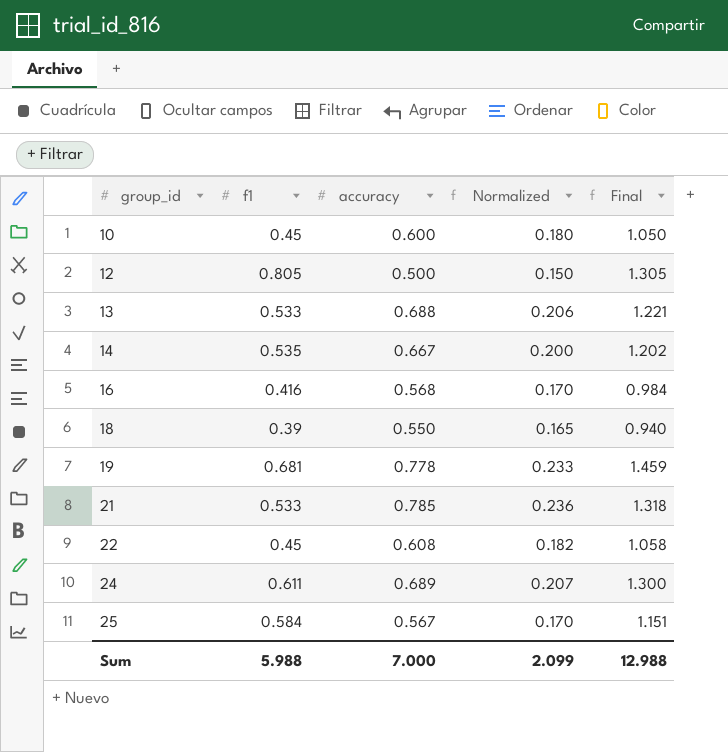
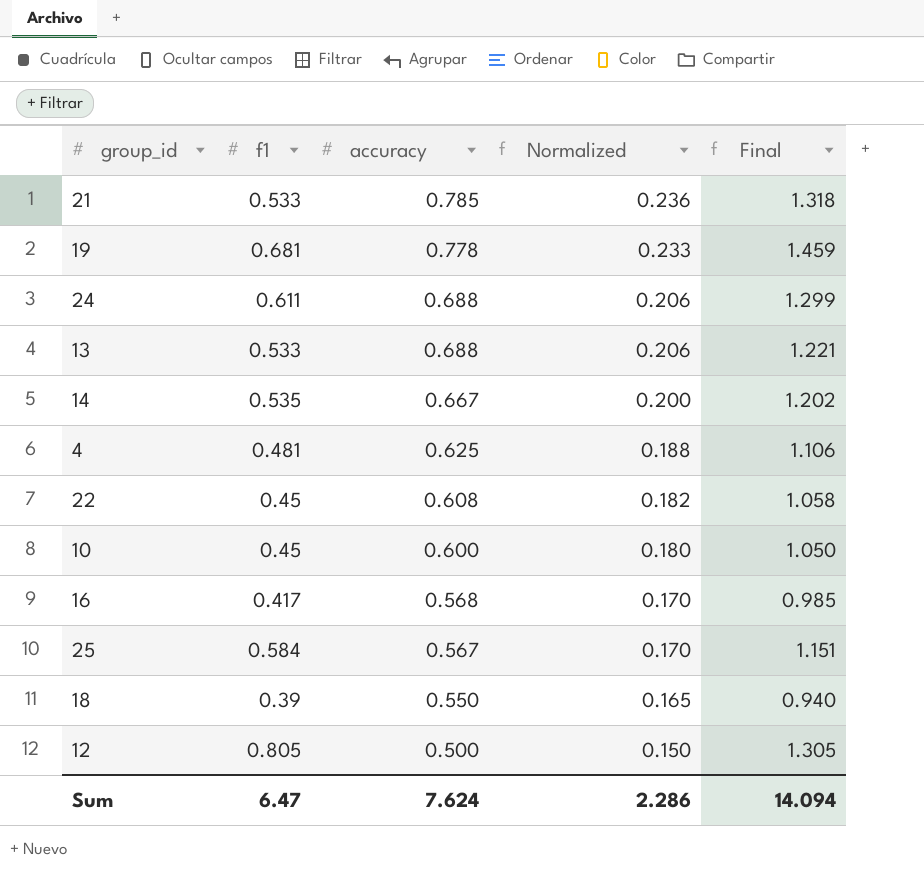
row order: group_id ascending -> accuracy descending
24 | accuracy: 0.689 -> 0.688
24 | Normalized: 0.207 -> 0.206
24 | Final: 1.300 -> 1.299
row 4: none -> 0.481 | 0.625 | 0.188 | 1.106
16 | f1: 0.416 -> 0.417
16 | Final: 0.984 -> 0.985
Sum | f1: 5.988 -> 6.47
Sum | accuracy: 7.000 -> 7.624
Sum | Normalized: 2.099 -> 2.286
Sum | Final: 12.988 -> 14.094

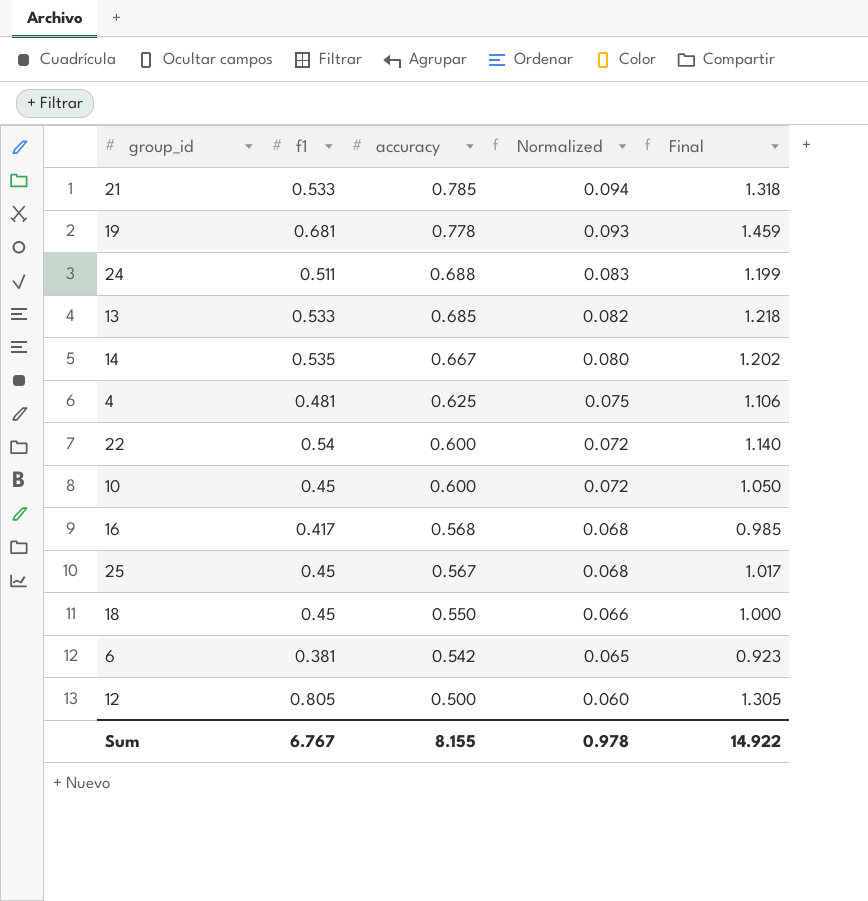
column Normalized | formula: [accuracy] * 0.3 -> [accuracy] * 0.12
24 | f1: 0.611 -> 0.511
24 | Final: 1.299 -> 1.199
13 | accuracy: 0.688 -> 0.685
13 | Final: 1.221 -> 1.218
22 | f1: 0.45 -> 0.54
22 | accuracy: 0.608 -> 0.600
22 | Final: 1.058 -> 1.140
25 | f1: 0.584 -> 0.45
25 | Final: 1.151 -> 1.017
18 | f1: 0.39 -> 0.45
18 | Final: 0.940 -> 1.000
row 6: none -> 0.381 | 0.542 | 0.065 | 0.923
Sum | f1: 6.47 -> 6.767
Sum | accuracy: 7.624 -> 8.155
Sum | Normalized: 2.286 -> 0.978
Sum | Final: 14.094 -> 14.922

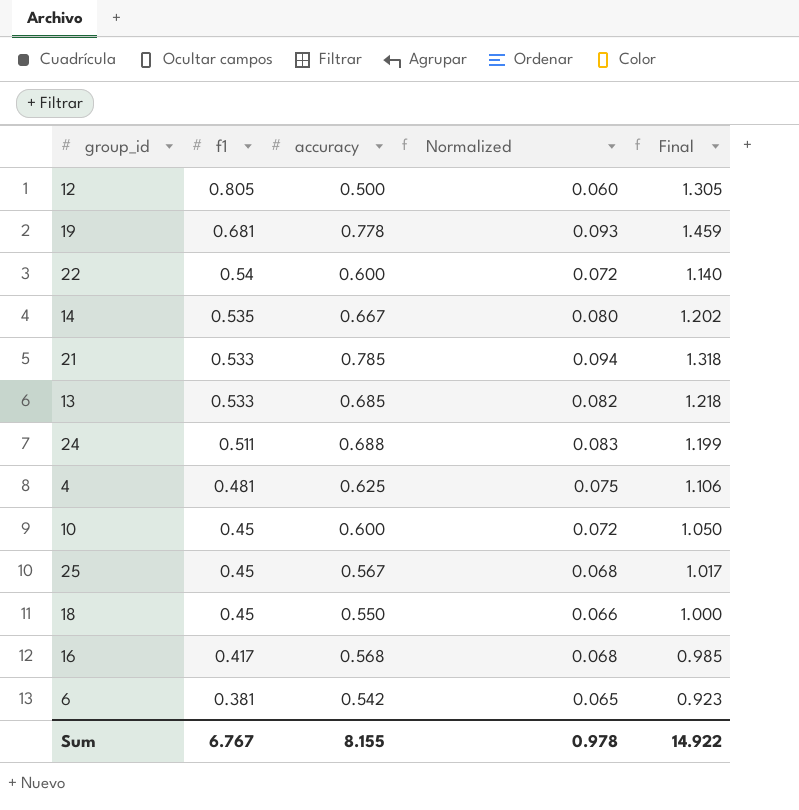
row order: accuracy descending -> f1 descending

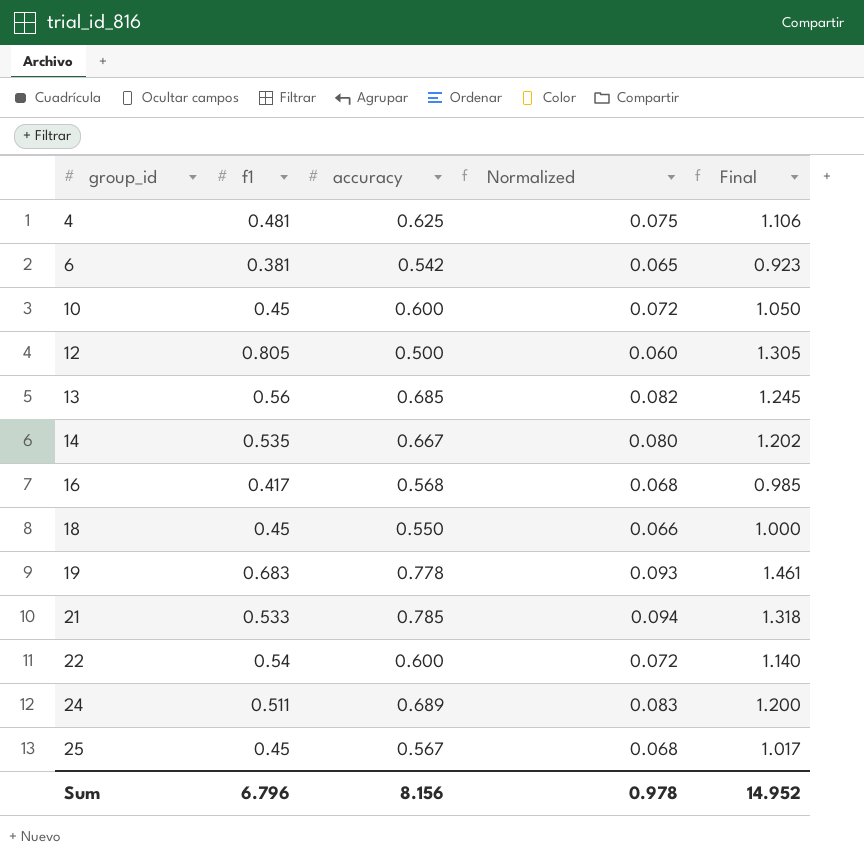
row order: f1 descending -> group_id ascending
13 | f1: 0.533 -> 0.56
13 | Final: 1.218 -> 1.245
19 | f1: 0.681 -> 0.683
19 | Final: 1.459 -> 1.461
24 | accuracy: 0.688 -> 0.689
24 | Final: 1.199 -> 1.200
Sum | f1: 6.767 -> 6.796
Sum | accuracy: 8.155 -> 8.156
Sum | Final: 14.922 -> 14.952

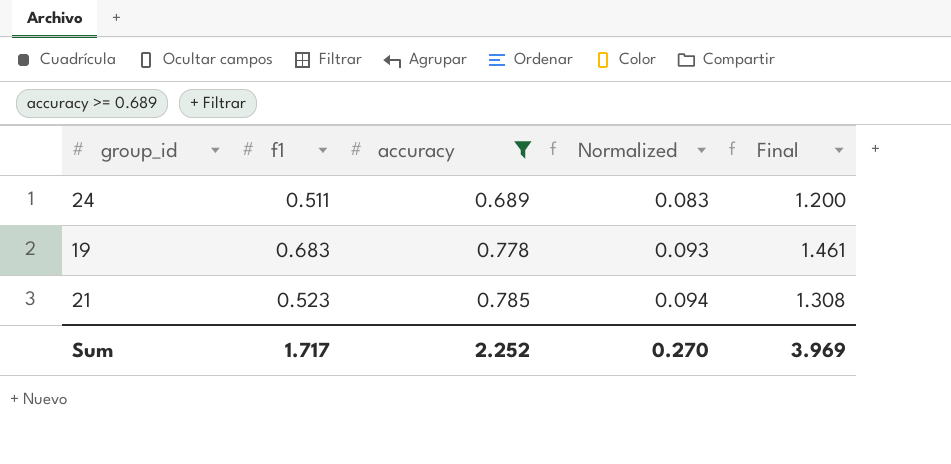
filter: none -> accuracy >= 0.689
row order: group_id ascending -> accuracy ascending
21 | f1: 0.533 -> 0.523
21 | Final: 1.318 -> 1.308
Sum | f1: 6.796 -> 1.717
Sum | accuracy: 8.156 -> 2.252
Sum | Normalized: 0.978 -> 0.270
Sum | Final: 14.952 -> 3.969

